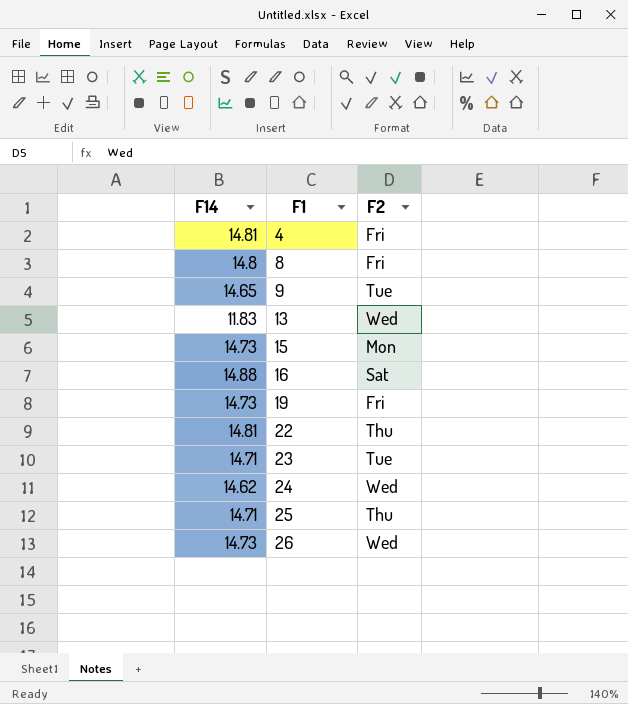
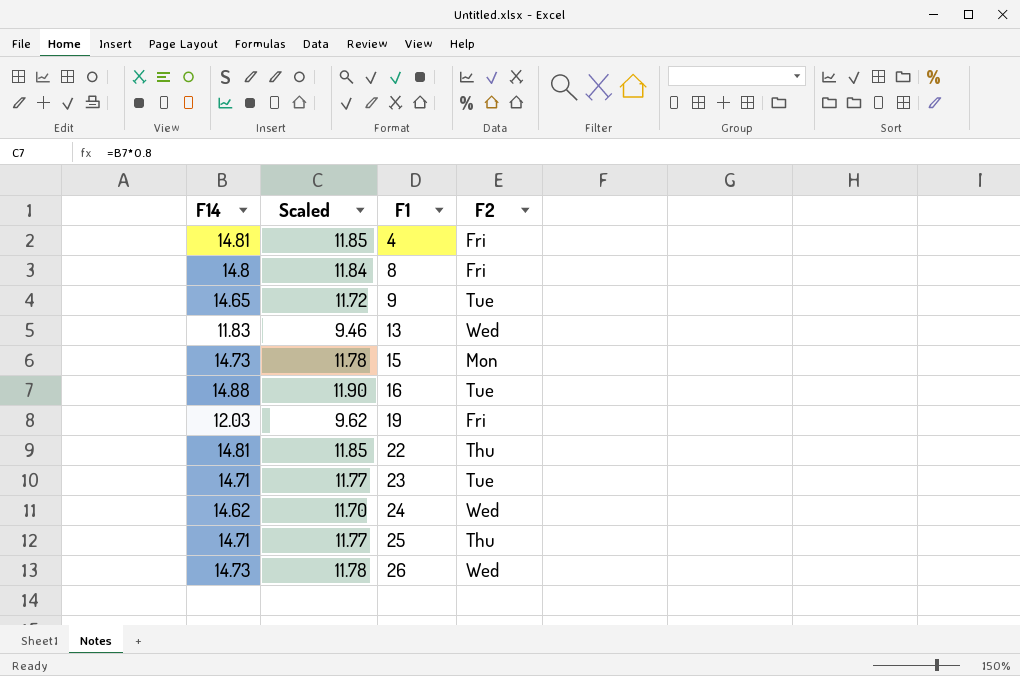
column Scaled | formula: none -> [F14] * 0.8
16 | F2: Sat -> Tue
19 | F14: 14.73 -> 12.03

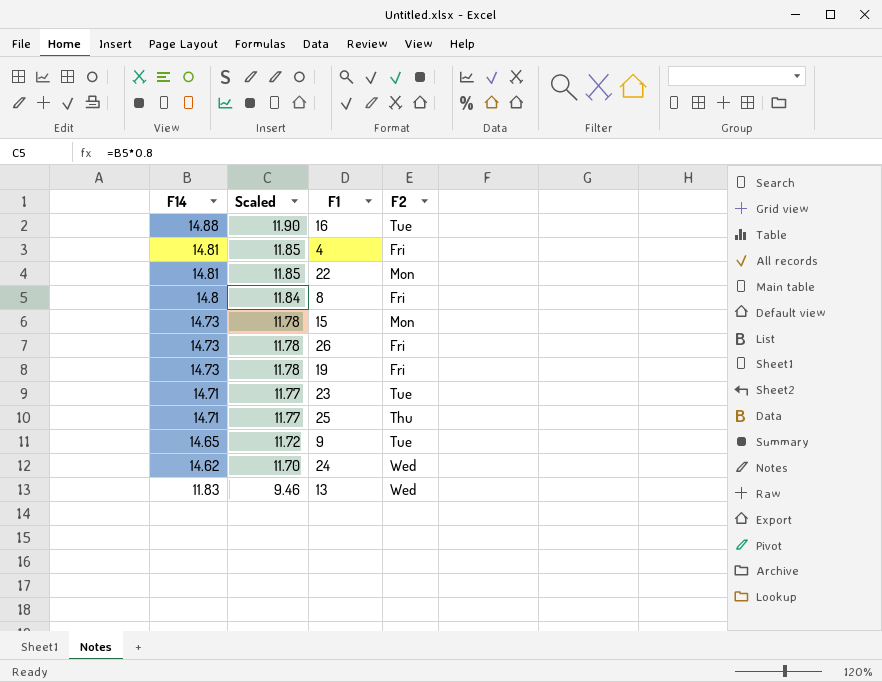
row order: F1 ascending -> F14 descending
22 | F2: Thu -> Mon
26 | F2: Wed -> Fri
19 | F14: 12.03 -> 14.73
19 | Scaled: 9.62 -> 11.78

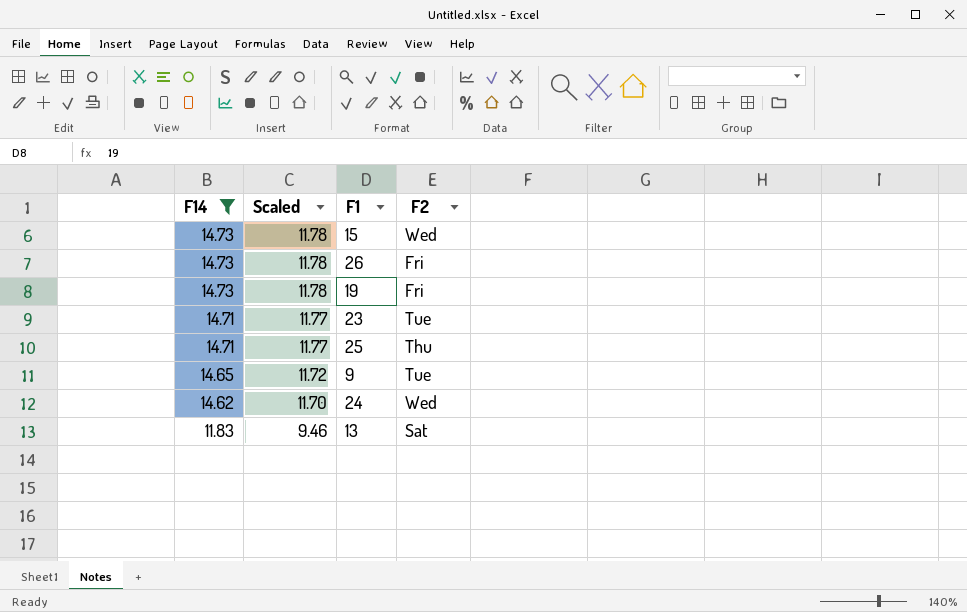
filter: none -> F14 <= 14.73
15 | F2: Mon -> Wed
13 | F2: Wed -> Sat

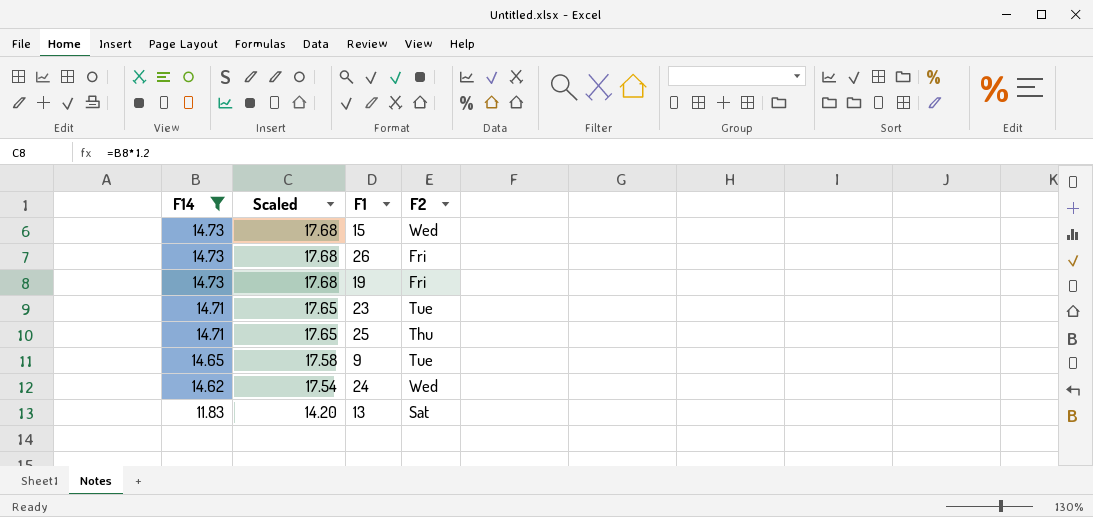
column Scaled | formula: [F14] * 0.8 -> [F14] * 1.2

